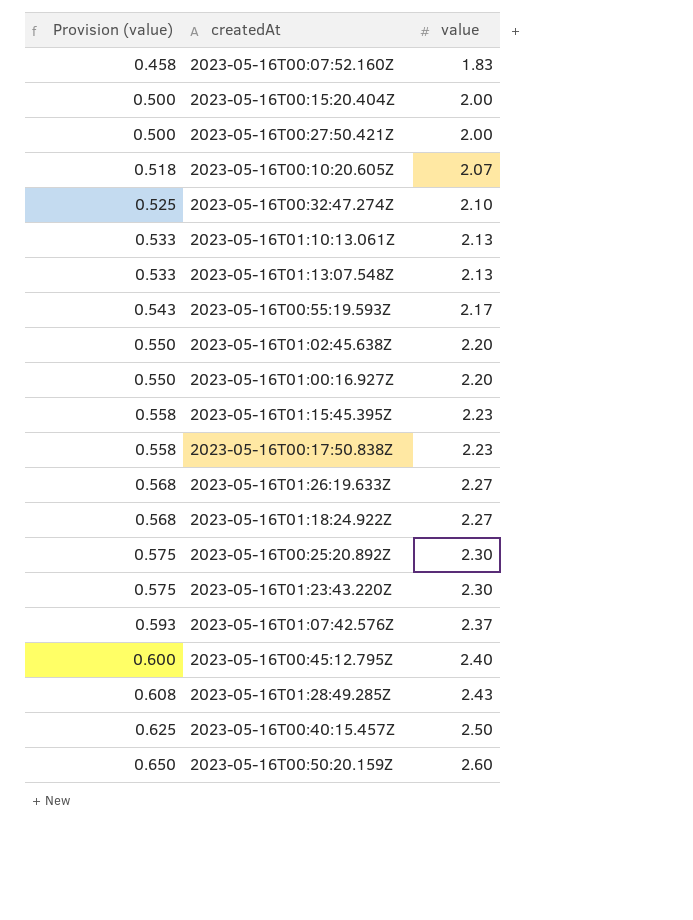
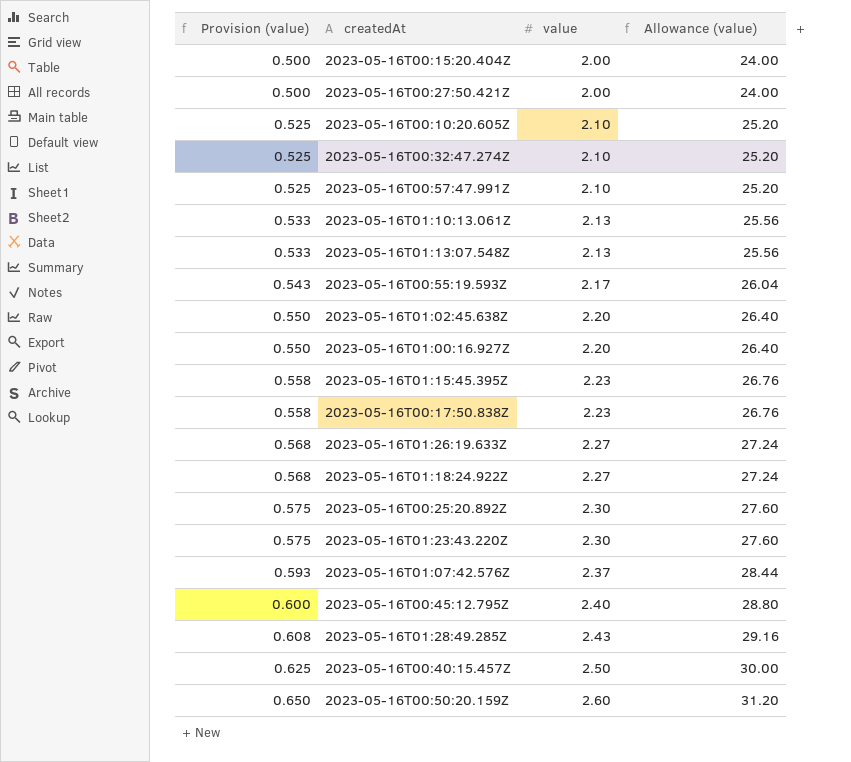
column Allowance (value) | formula: none -> [value] * 12
row 2023-05-16T00:07:52.160Z: 0.458 | 1.83 -> none
2023-05-16T00:10:20.605Z | Provision (value): 0.518 -> 0.525
2023-05-16T00:10:20.605Z | value: 2.07 -> 2.10
row 2023-05-16T00:57:47.991Z: none -> 0.525 | 2.10 | 25.20

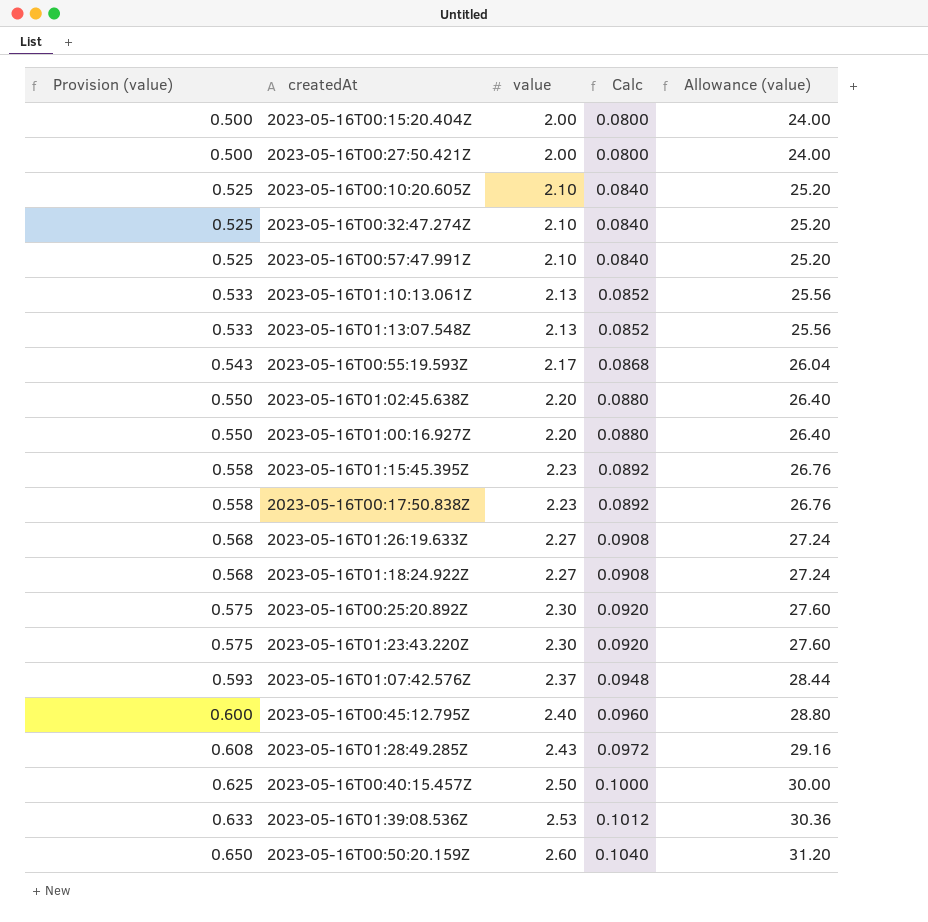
column Calc | formula: none -> [value] * 0.04
row 2023-05-16T01:39:08.536Z: none -> 0.633 | 2.53 | 0.1012 | 30.36

